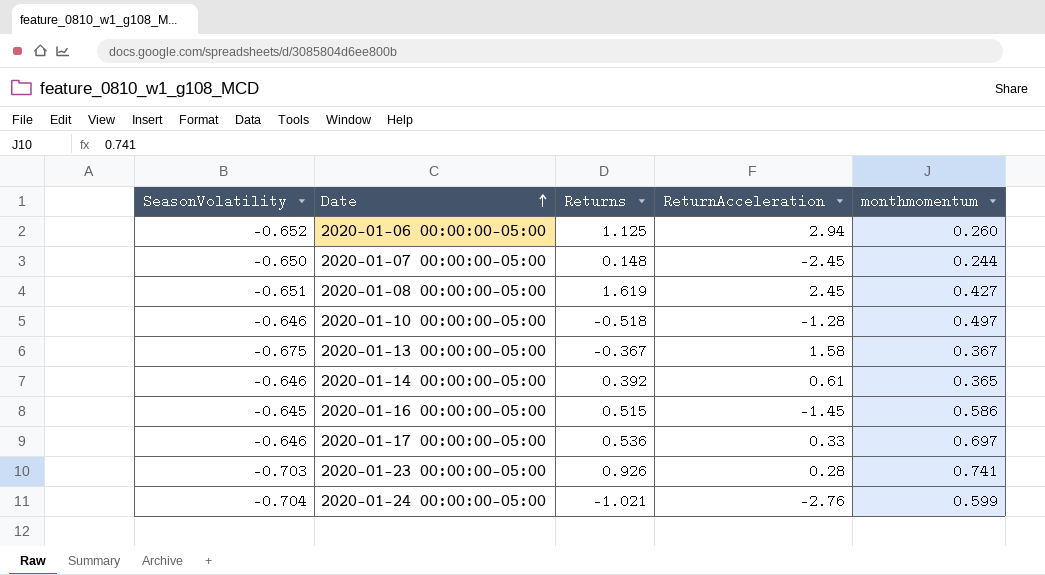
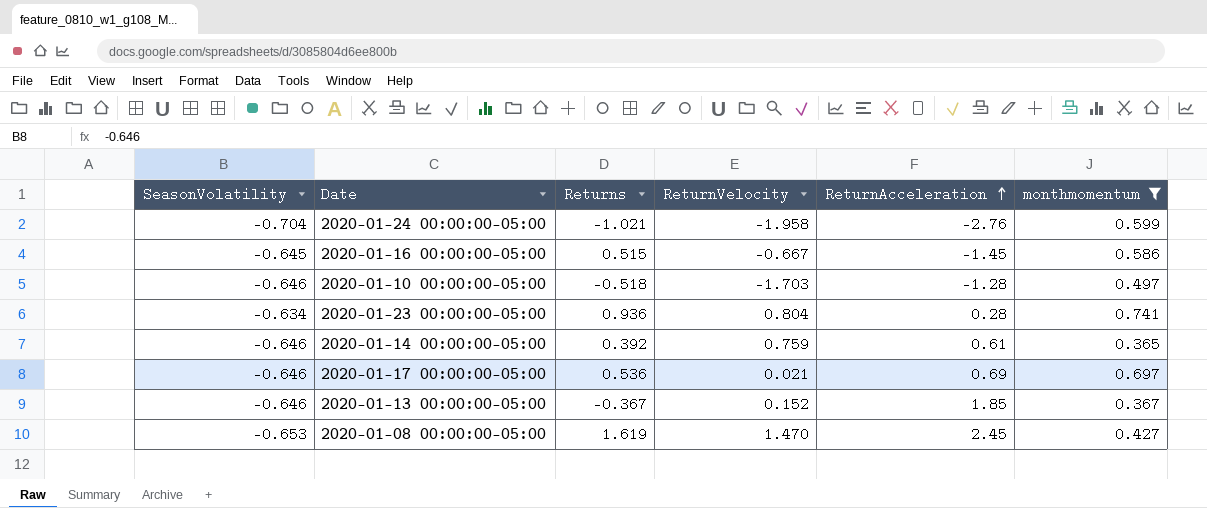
filter: none -> monthmomentum >= 0.365
row order: Date ascending -> ReturnAcceleration ascending
column ReturnVelocity | position: none -> 4
2020-01-23 00:00:00-05:00 | SeasonVolatility: -0.703 -> -0.634
2020-01-23 00:00:00-05:00 | Returns: 0.926 -> 0.936
2020-01-17 00:00:00-05:00 | ReturnAcceleration: 0.33 -> 0.69
2020-01-13 00:00:00-05:00 | SeasonVolatility: -0.675 -> -0.646
2020-01-13 00:00:00-05:00 | ReturnAcceleration: 1.58 -> 1.85
2020-01-08 00:00:00-05:00 | SeasonVolatility: -0.651 -> -0.653

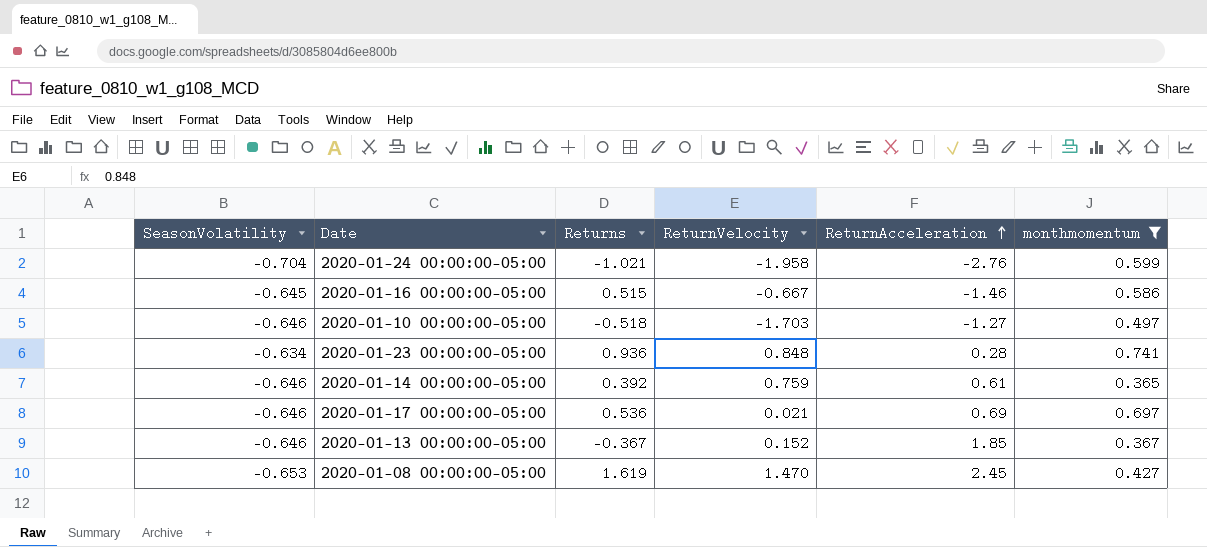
2020-01-16 00:00:00-05:00 | ReturnAcceleration: -1.45 -> -1.46
2020-01-10 00:00:00-05:00 | ReturnAcceleration: -1.28 -> -1.27
2020-01-23 00:00:00-05:00 | ReturnVelocity: 0.804 -> 0.848

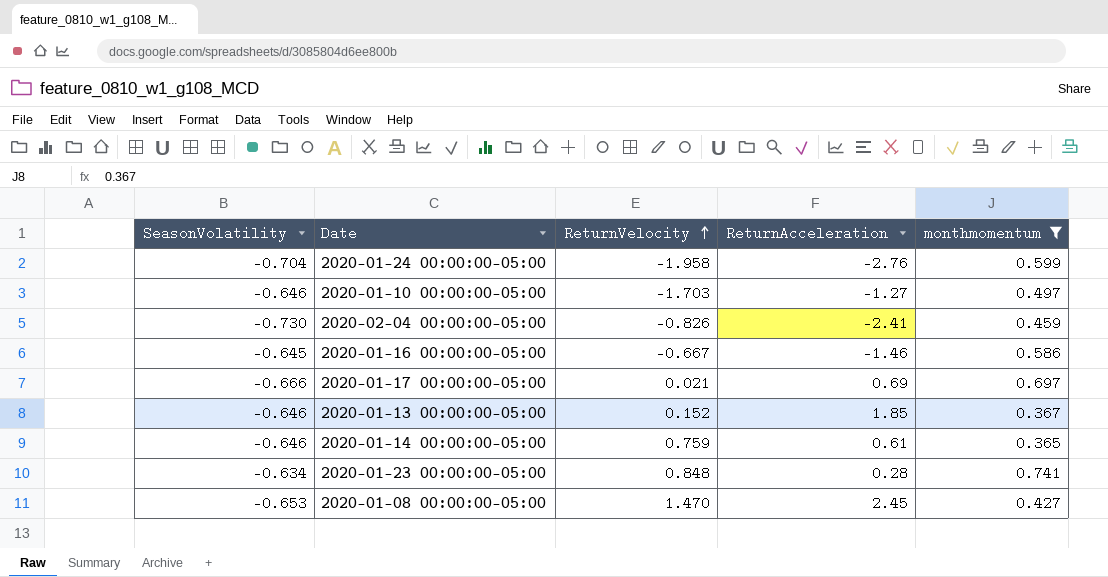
row order: ReturnAcceleration ascending -> ReturnVelocity ascending
column Returns | position: 3 -> none
row 2020-02-04 00:00:00-05:00: none -> -0.730 | -0.826 | -2.41 | 0.459
2020-01-17 00:00:00-05:00 | SeasonVolatility: -0.646 -> -0.666

